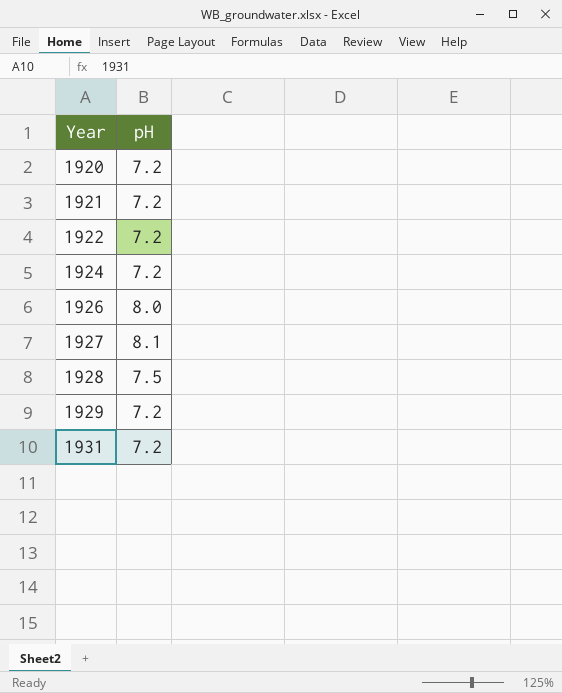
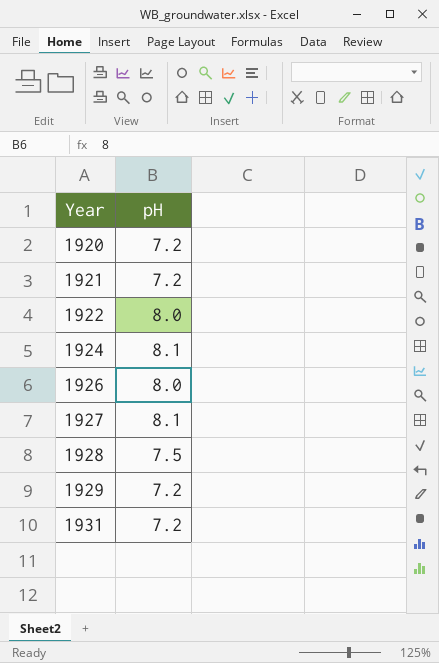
1922 | pH: 7.2 -> 8.0
1924 | pH: 7.2 -> 8.1

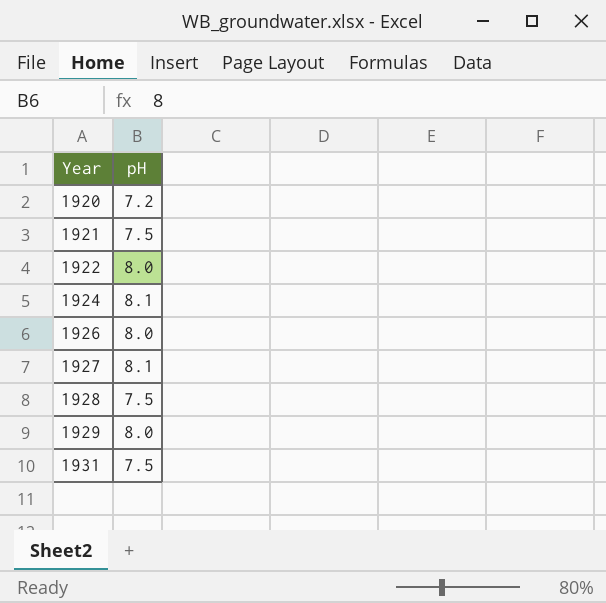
1921 | pH: 7.2 -> 7.5
1929 | pH: 7.2 -> 8.0
1931 | pH: 7.2 -> 7.5

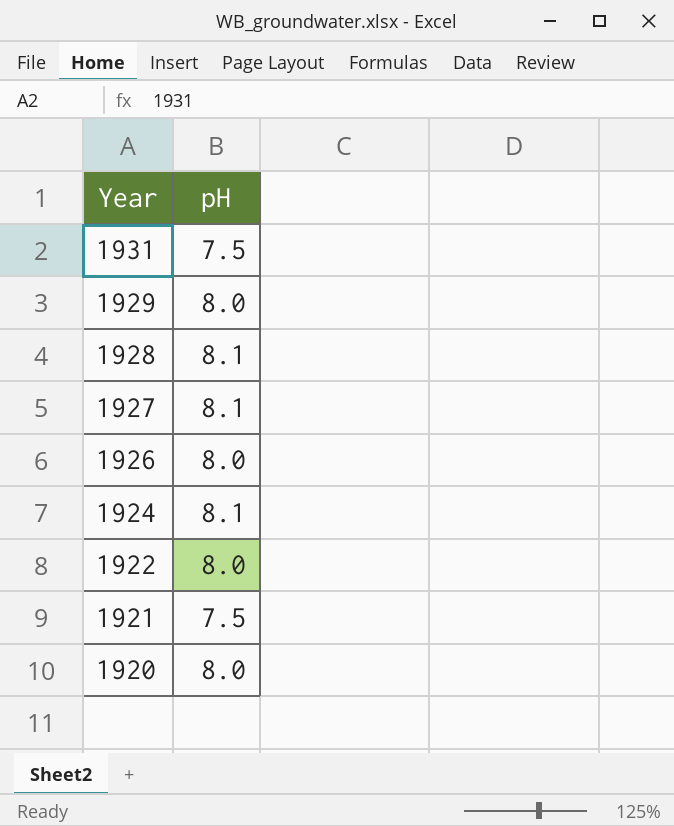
row order: Year ascending -> Year descending
1928 | pH: 7.5 -> 8.1
1920 | pH: 7.2 -> 8.0

